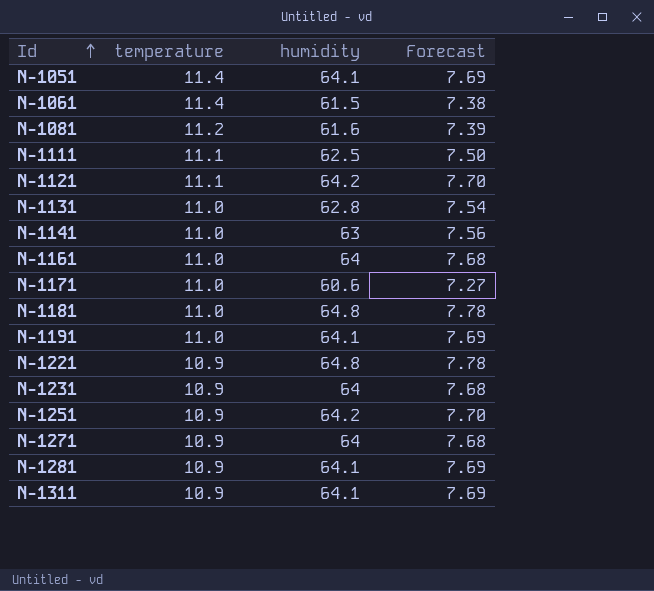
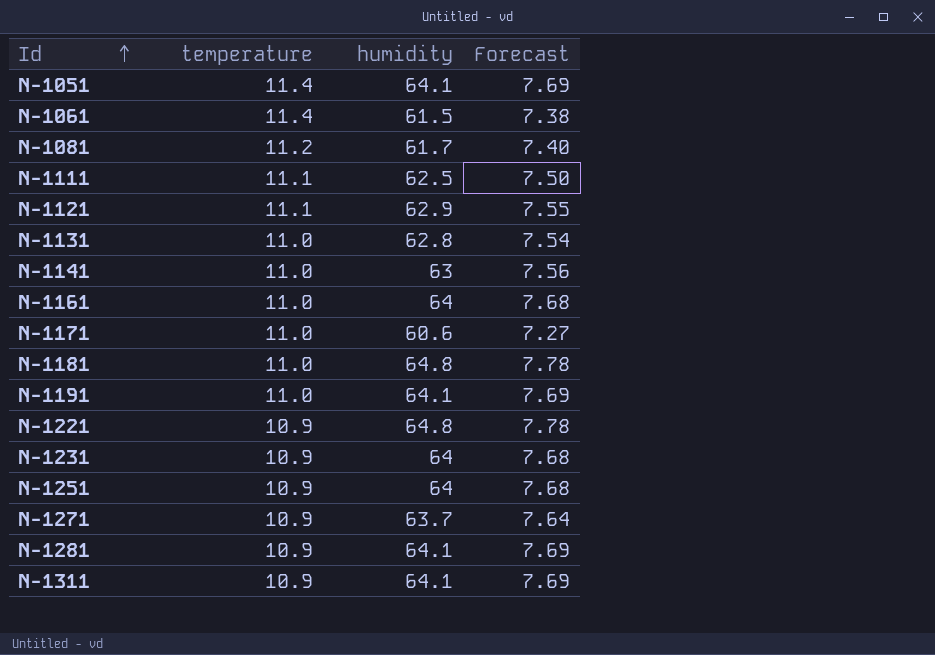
N-1081 | humidity: 61.6 -> 61.7
N-1081 | Forecast: 7.39 -> 7.40
N-1121 | humidity: 64.2 -> 62.9
N-1121 | Forecast: 7.70 -> 7.55
N-1251 | humidity: 64.2 -> 64
N-1251 | Forecast: 7.70 -> 7.68
N-1271 | humidity: 64 -> 63.7
N-1271 | Forecast: 7.68 -> 7.64

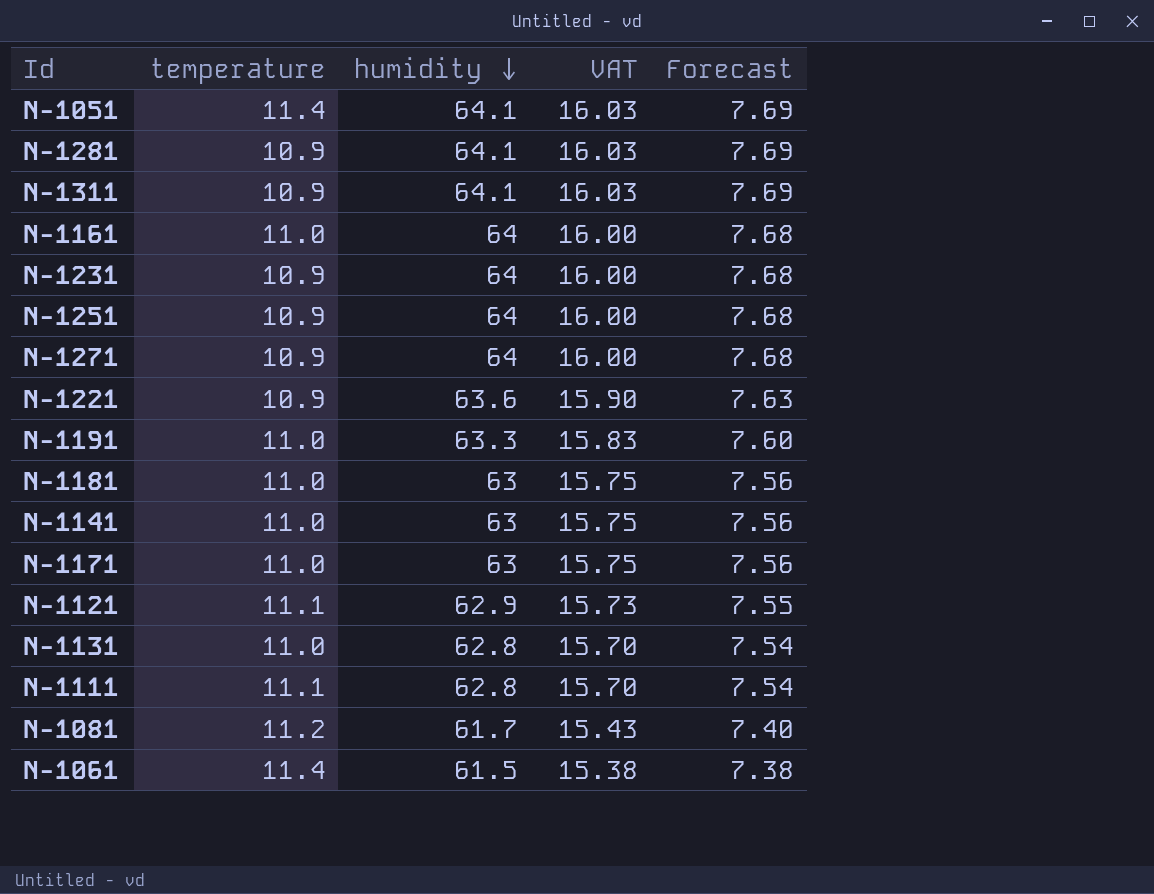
row order: Id ascending -> humidity descending
column VAT | formula: none -> [humidity] * 0.25
N-1271 | humidity: 63.7 -> 64
N-1271 | Forecast: 7.64 -> 7.68
N-1221 | humidity: 64.8 -> 63.6
N-1221 | Forecast: 7.78 -> 7.63
N-1191 | humidity: 64.1 -> 63.3
N-1191 | Forecast: 7.69 -> 7.60
N-1181 | humidity: 64.8 -> 63
N-1181 | Forecast: 7.78 -> 7.56
N-1171 | humidity: 60.6 -> 63
N-1171 | Forecast: 7.27 -> 7.56
N-1111 | humidity: 62.5 -> 62.8
N-1111 | Forecast: 7.50 -> 7.54

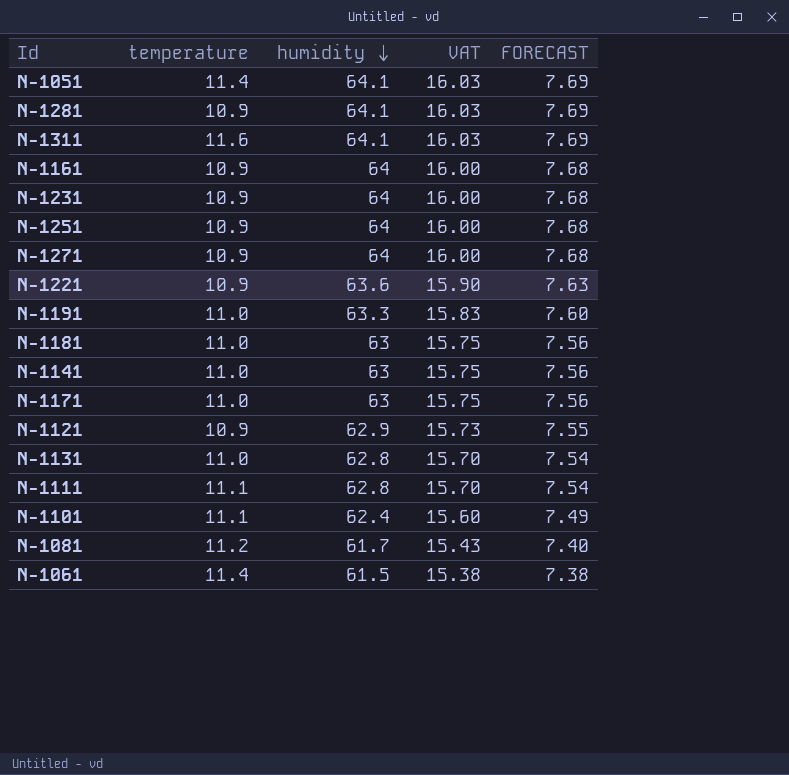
column name: Forecast -> FORECAST
N-1311 | temperature: 10.9 -> 11.6
N-1161 | temperature: 11.0 -> 10.9
N-1121 | temperature: 11.1 -> 10.9
row N-1101: none -> 11.1 | 62.4 | 15.60 | 7.49

